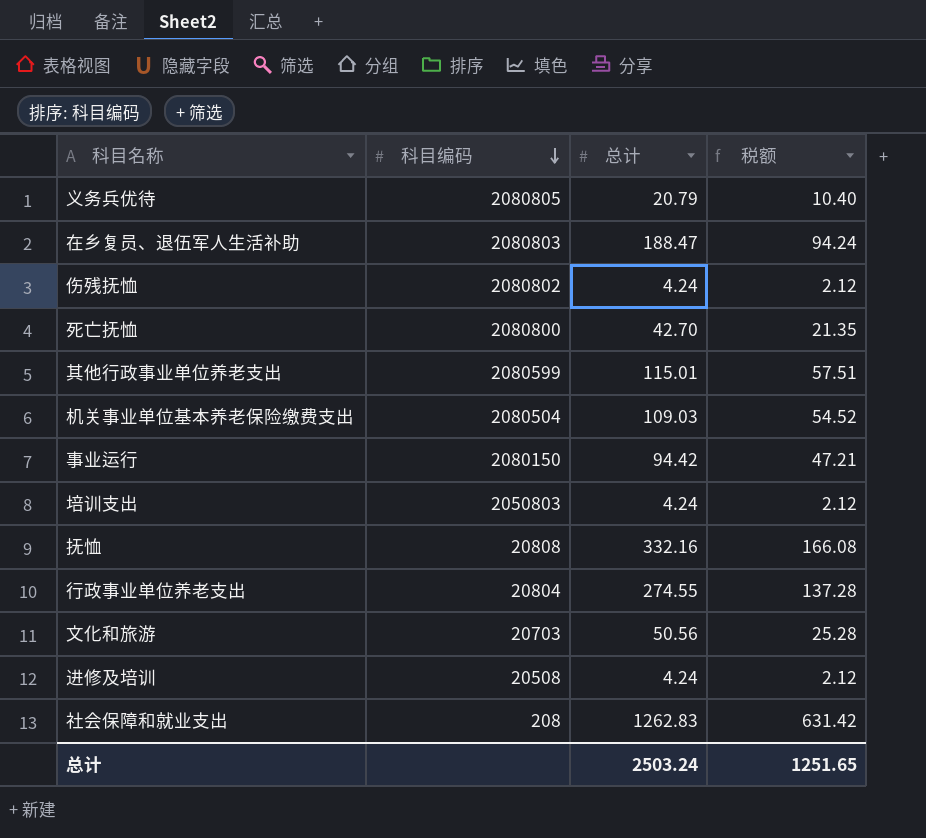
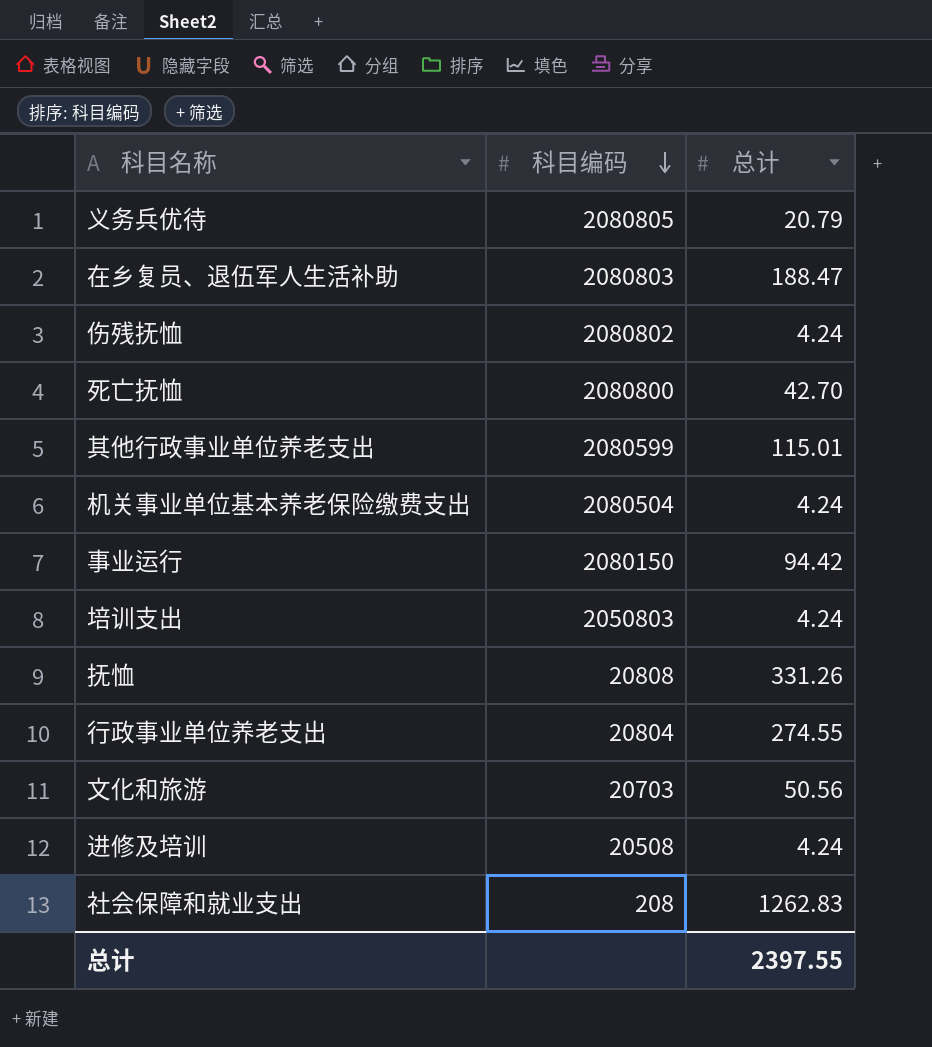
column 税额 | formula: [总计] * 0.5 -> none
机关事业单位基本养老保险缴费支出 | 总计: 109.03 -> 4.24
抚恤 | 总计: 332.16 -> 331.26
总计 | 总计: 2503.24 -> 2397.55

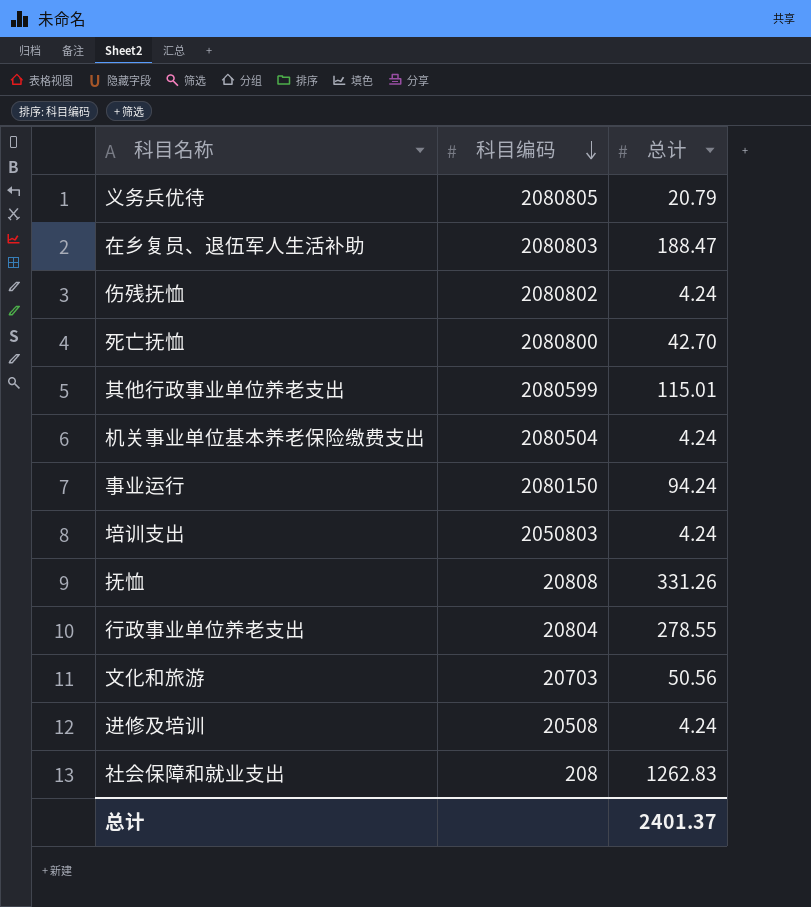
事业运行 | 总计: 94.42 -> 94.24
行政事业单位养老支出 | 总计: 274.55 -> 278.55
总计 | 总计: 2397.55 -> 2401.37

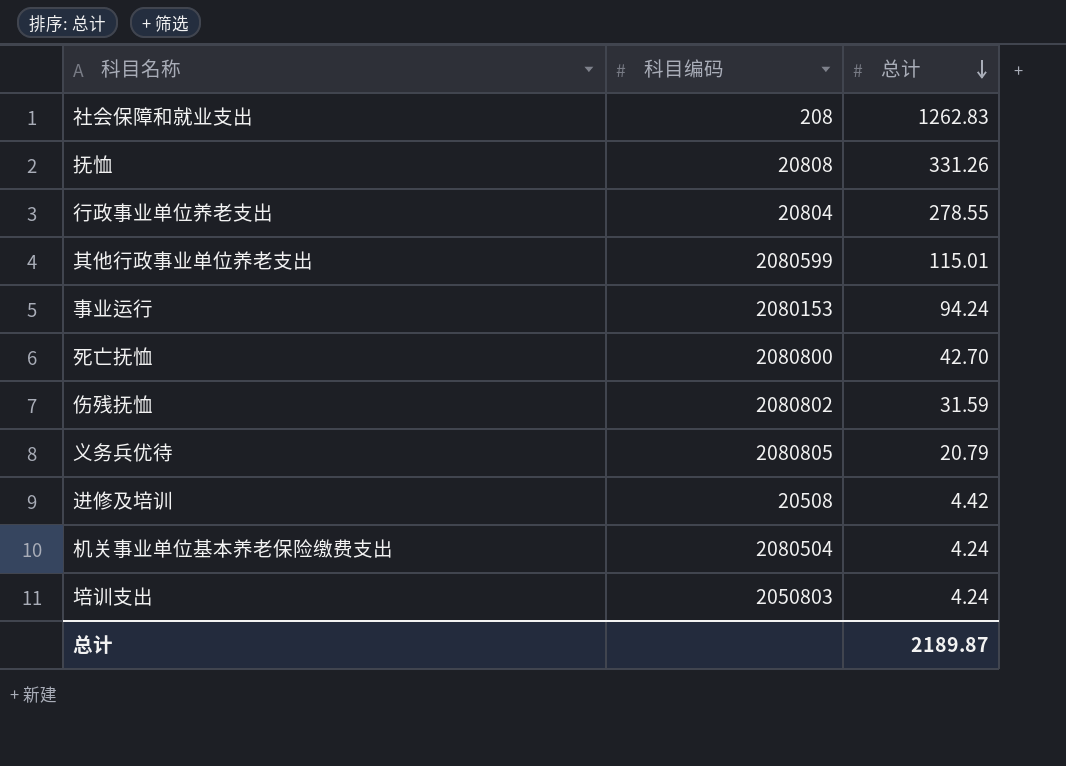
row order: 科目编码 descending -> 总计 descending
row 在乡复员、退伍军人生活补助: 2080803 | 188.47 -> none
row 文化和旅游: 20703 | 50.56 -> none
事业运行 | 科目编码: 2080150 -> 2080153
伤残抚恤 | 总计: 4.24 -> 31.59
进修及培训 | 总计: 4.24 -> 4.42
总计 | 总计: 2401.37 -> 2189.87

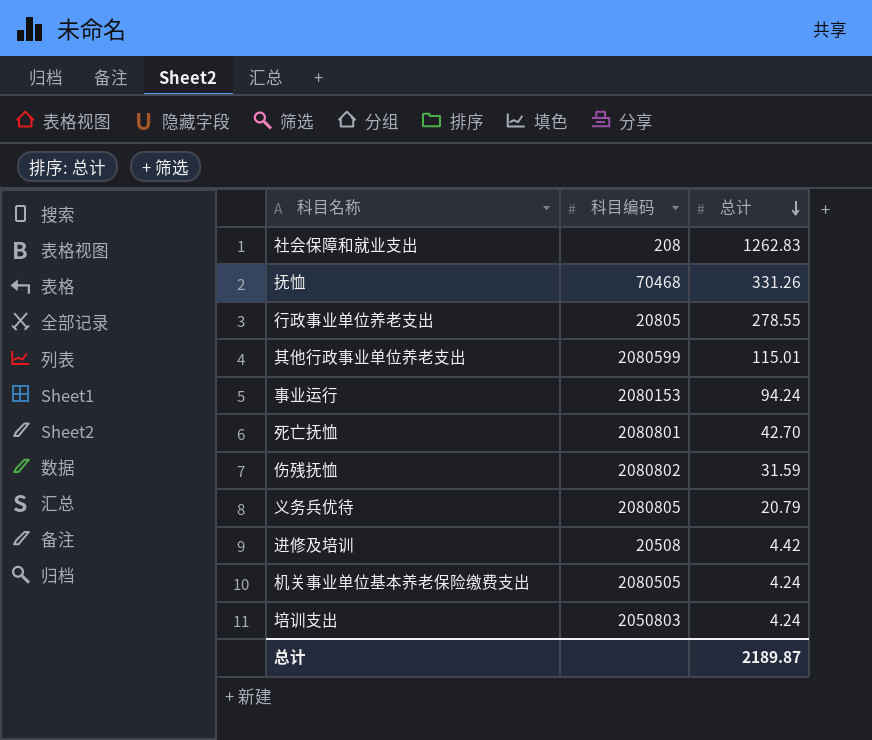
抚恤 | 科目编码: 20808 -> 70468
行政事业单位养老支出 | 科目编码: 20804 -> 20805
死亡抚恤 | 科目编码: 2080800 -> 2080801
机关事业单位基本养老保险缴费支出 | 科目编码: 2080504 -> 2080505

